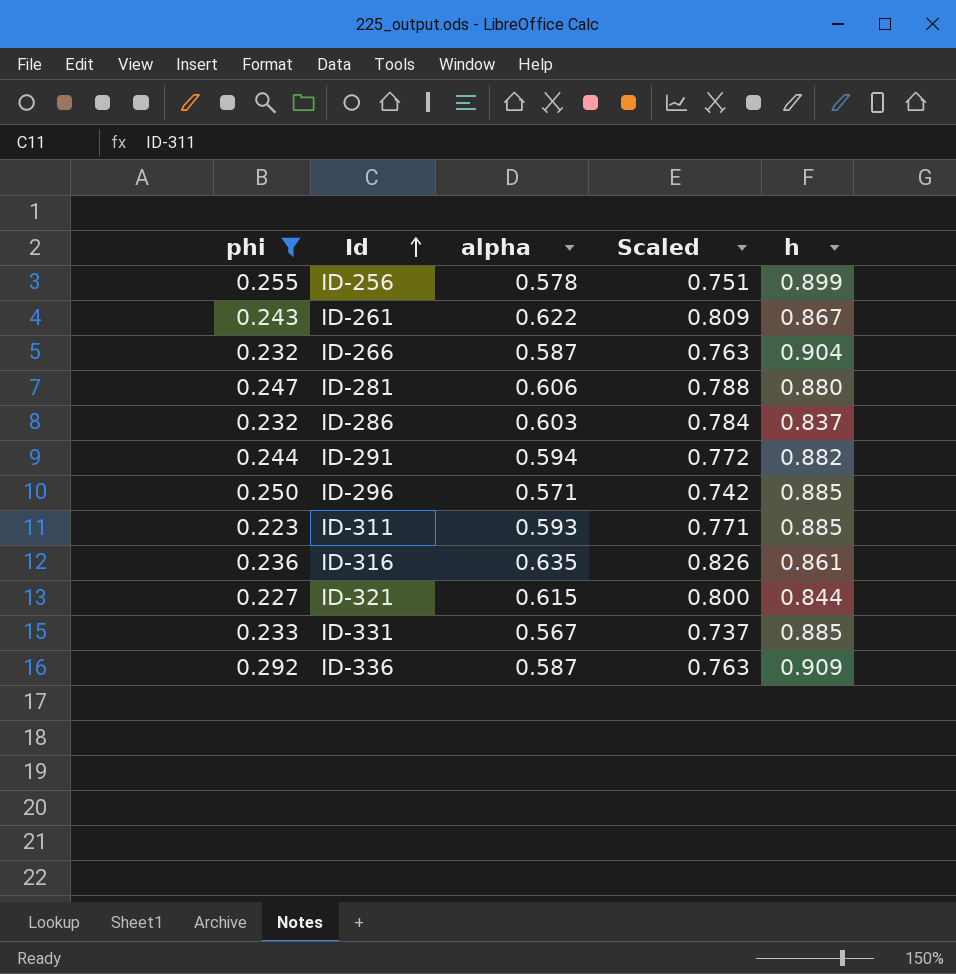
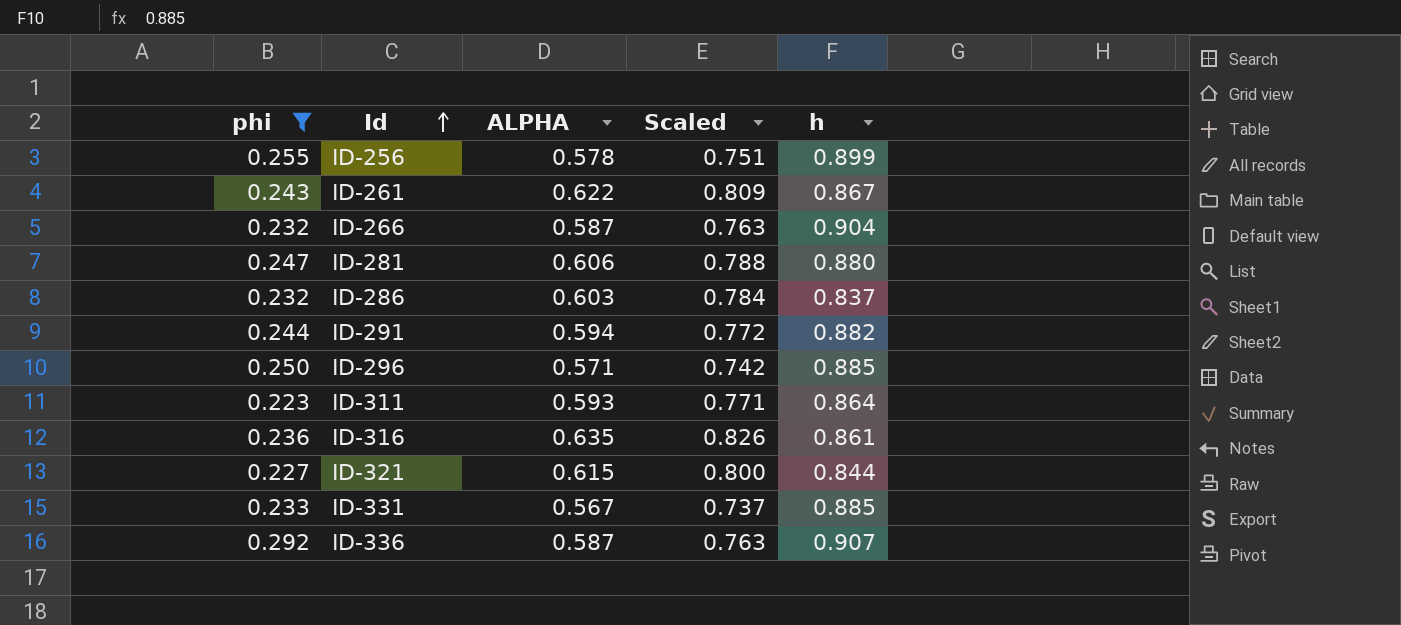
column name: alpha -> ALPHA
ID-311 | h: 0.885 -> 0.864
ID-336 | h: 0.909 -> 0.907

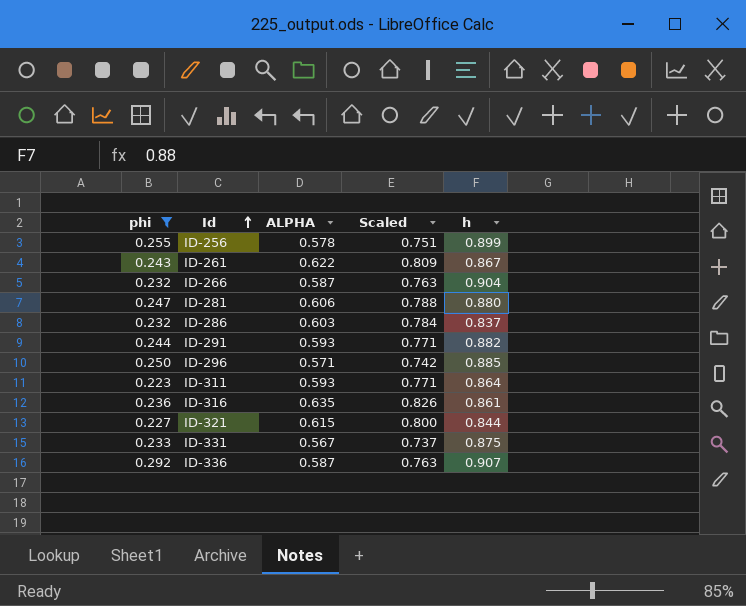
ID-291 | ALPHA: 0.594 -> 0.593
ID-291 | Scaled: 0.772 -> 0.771
ID-331 | h: 0.885 -> 0.875

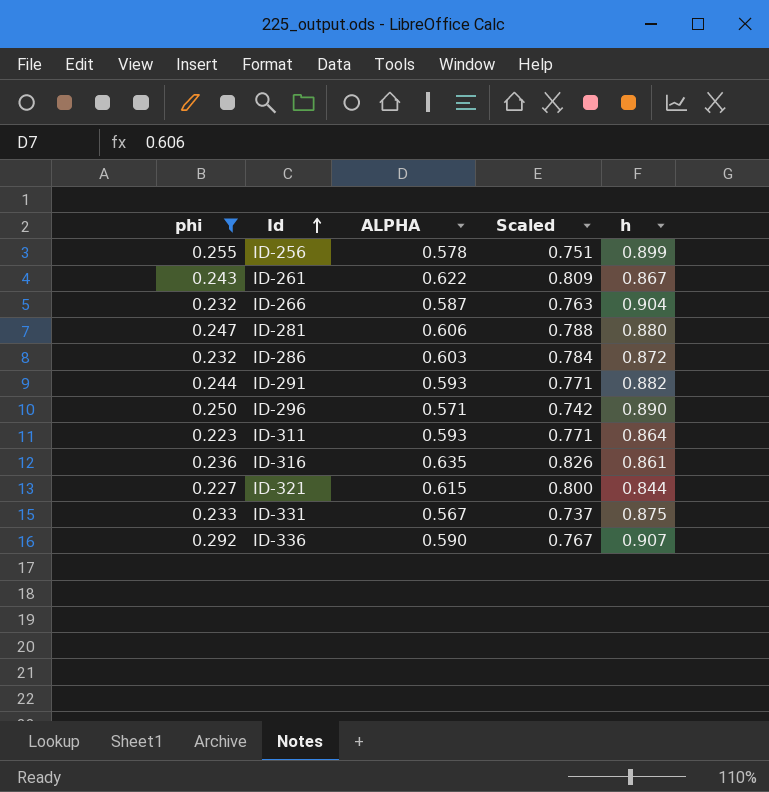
ID-286 | h: 0.837 -> 0.872
ID-296 | h: 0.885 -> 0.890
ID-336 | ALPHA: 0.587 -> 0.590
ID-336 | Scaled: 0.763 -> 0.767

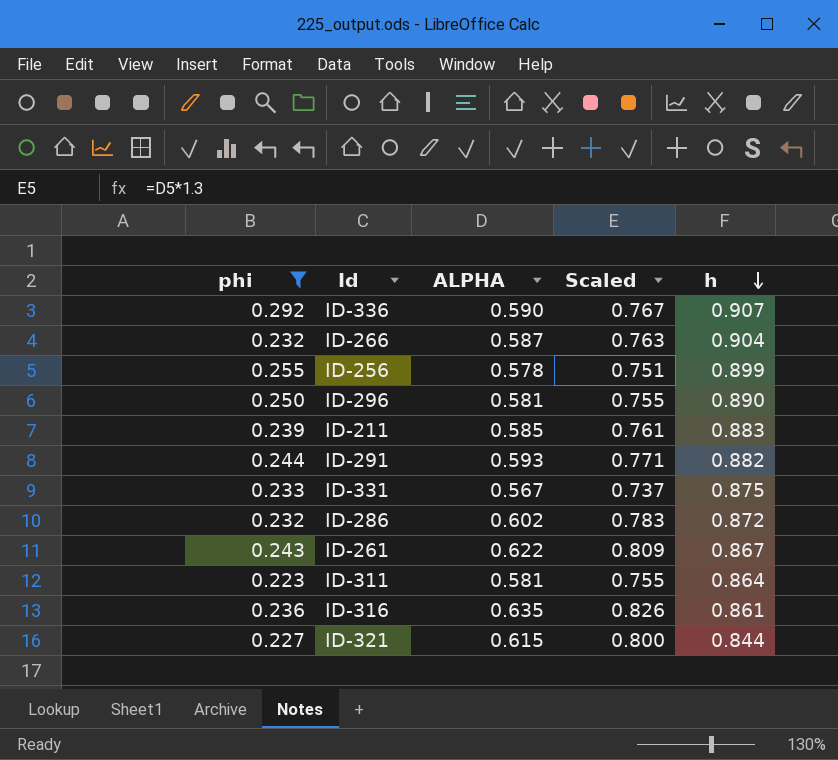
row order: Id ascending -> h descending
row ID-281: 0.247 | 0.606 | 0.788 | 0.880 -> none
ID-296 | ALPHA: 0.571 -> 0.581
ID-296 | Scaled: 0.742 -> 0.755
row ID-211: none -> 0.239 | 0.585 | 0.761 | 0.883
ID-286 | ALPHA: 0.603 -> 0.602
ID-286 | Scaled: 0.784 -> 0.783
ID-311 | ALPHA: 0.593 -> 0.581
ID-311 | Scaled: 0.771 -> 0.755

